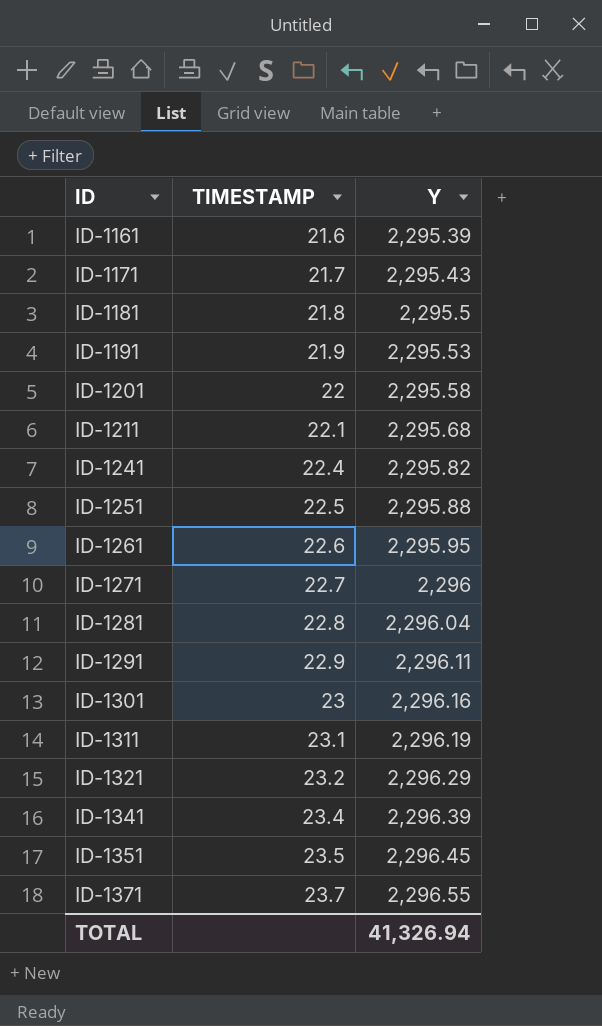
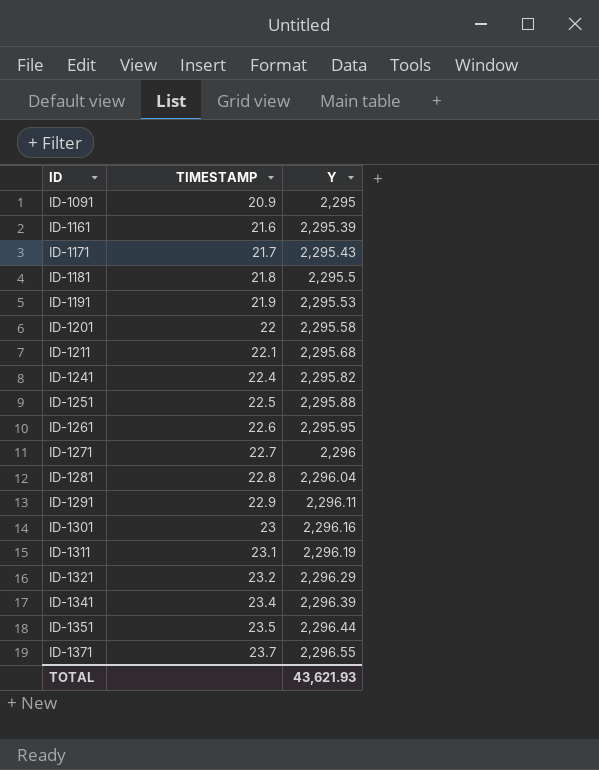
row ID-1091: none -> 20.9 | 2,295
ID-1351 | Y: 2,296.45 -> 2,296.44
TOTAL | Y: 41,326.94 -> 43,621.93

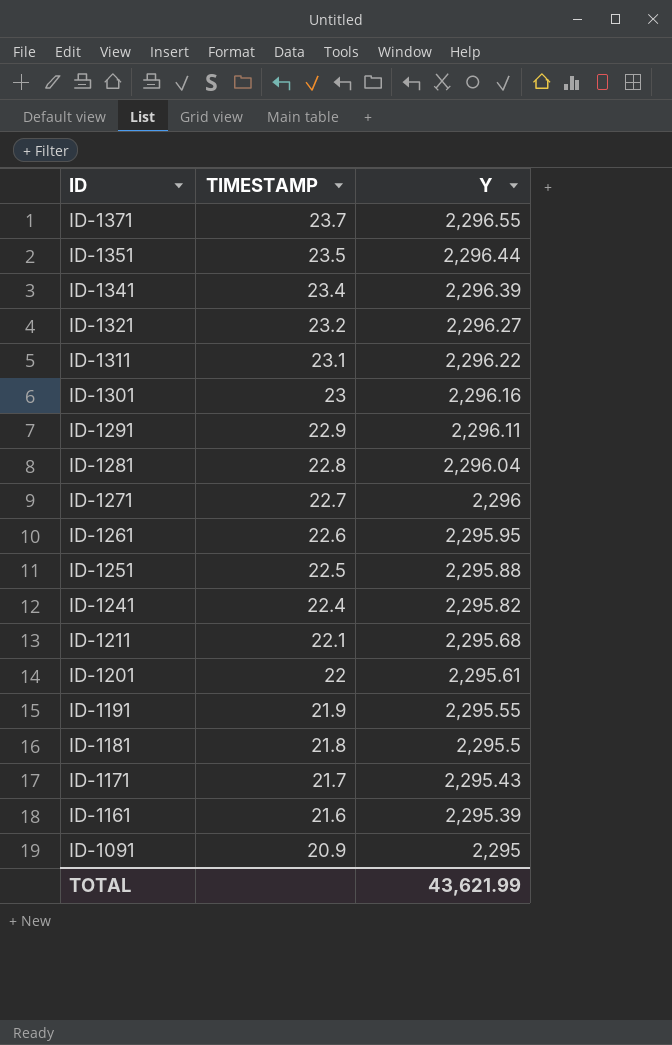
row order: ID ascending -> ID descending
ID-1321 | Y: 2,296.29 -> 2,296.27
ID-1311 | Y: 2,296.19 -> 2,296.22
ID-1201 | Y: 2,295.58 -> 2,295.61
ID-1191 | Y: 2,295.53 -> 2,295.55
TOTAL | Y: 43,621.93 -> 43,621.99

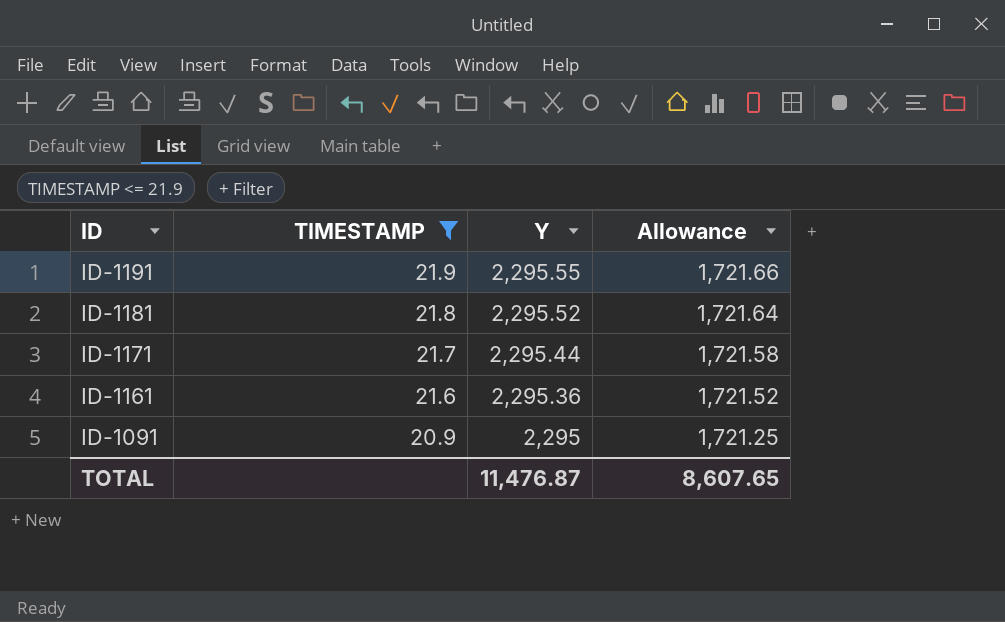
filter: none -> TIMESTAMP <= 21.9
column Allowance | formula: none -> [Y] * 0.75
ID-1181 | Y: 2,295.5 -> 2,295.52
ID-1171 | Y: 2,295.43 -> 2,295.44
ID-1161 | Y: 2,295.39 -> 2,295.36
TOTAL | Y: 43,621.99 -> 11,476.87

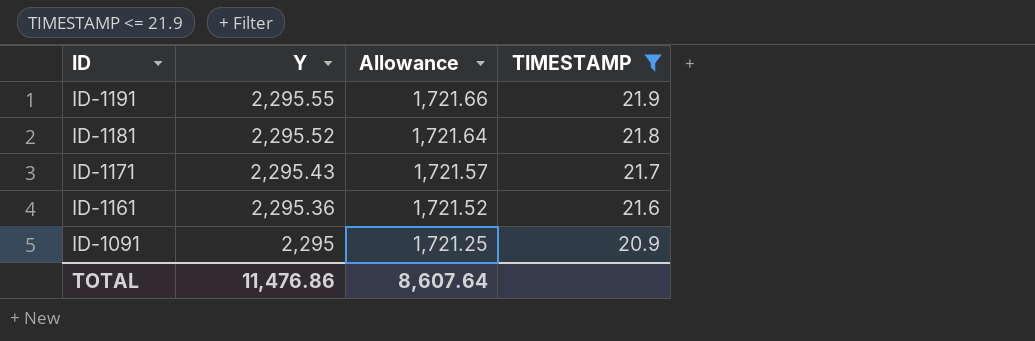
column TIMESTAMP | position: 2 -> 4
ID-1171 | Y: 2,295.44 -> 2,295.43
ID-1171 | Allowance: 1,721.58 -> 1,721.57
TOTAL | Y: 11,476.87 -> 11,476.86
TOTAL | Allowance: 8,607.65 -> 8,607.64

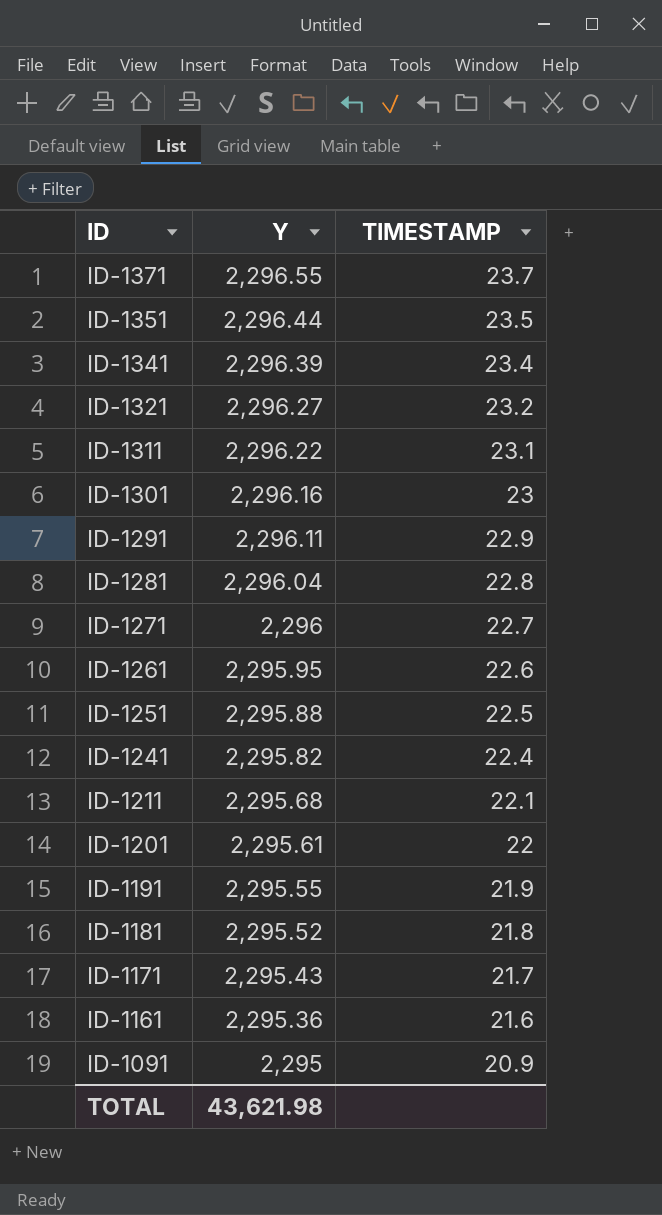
filter: TIMESTAMP <= 21.9 -> none
column Allowance | formula: [Y] * 0.75 -> none
TOTAL | Y: 11,476.86 -> 43,621.98

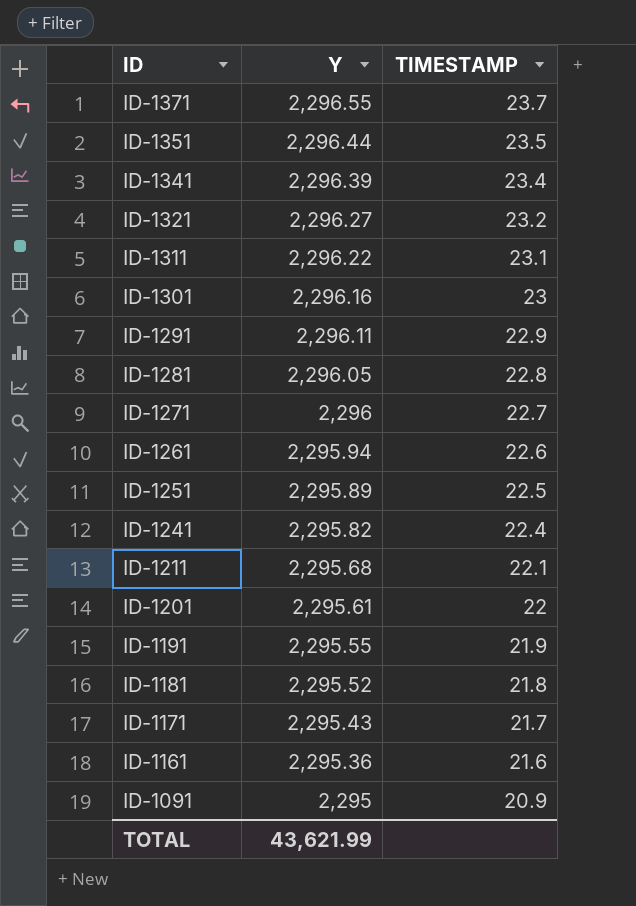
ID-1281 | Y: 2,296.04 -> 2,296.05
ID-1261 | Y: 2,295.95 -> 2,295.94
ID-1251 | Y: 2,295.88 -> 2,295.89
TOTAL | Y: 43,621.98 -> 43,621.99

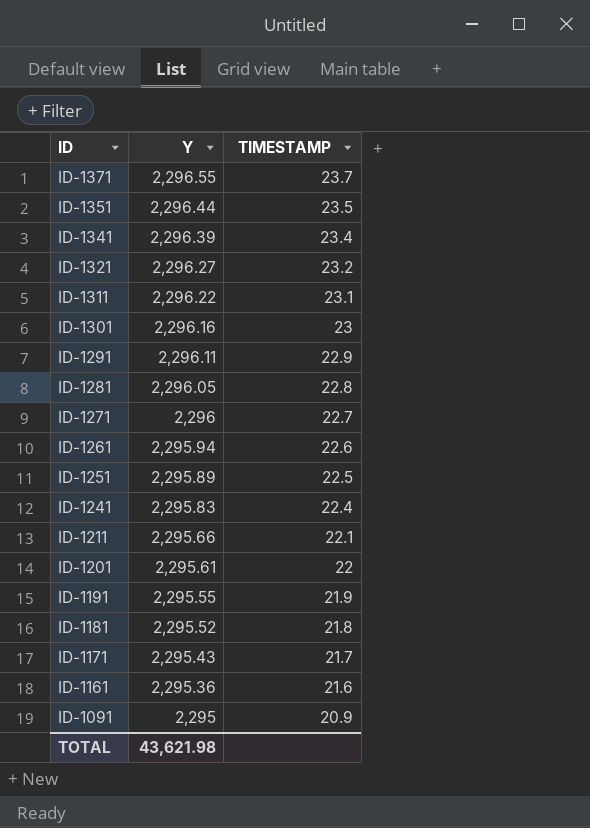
ID-1241 | Y: 2,295.82 -> 2,295.83
ID-1211 | Y: 2,295.68 -> 2,295.66
TOTAL | Y: 43,621.99 -> 43,621.98

